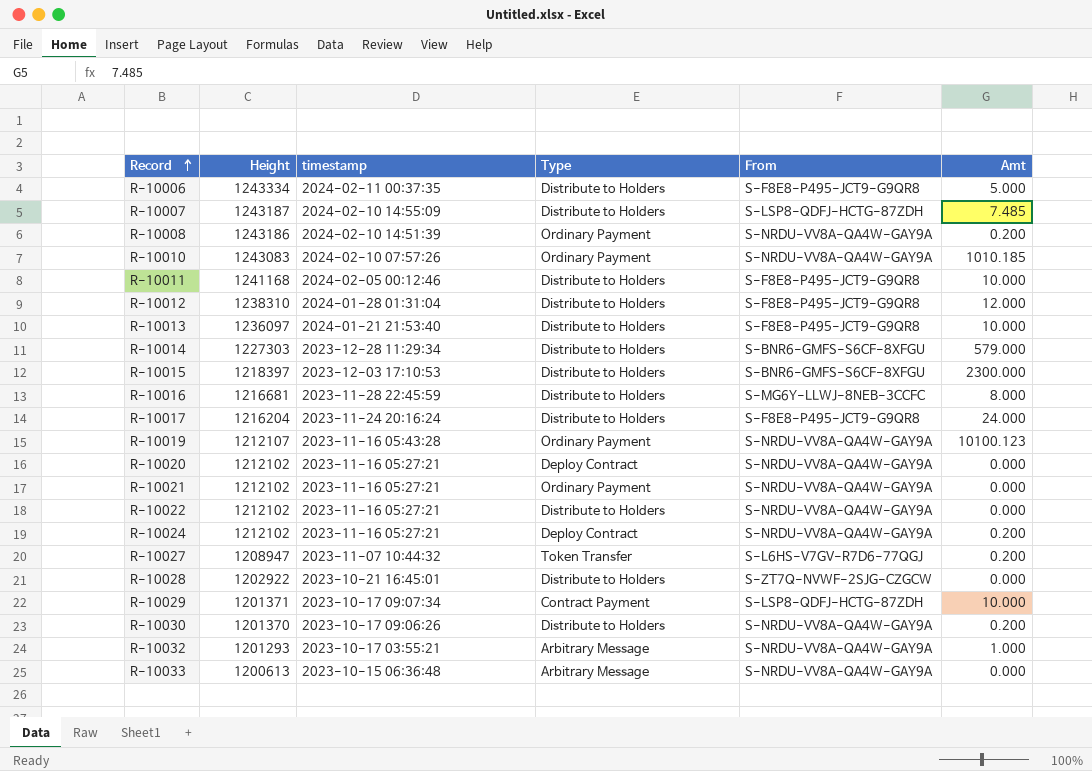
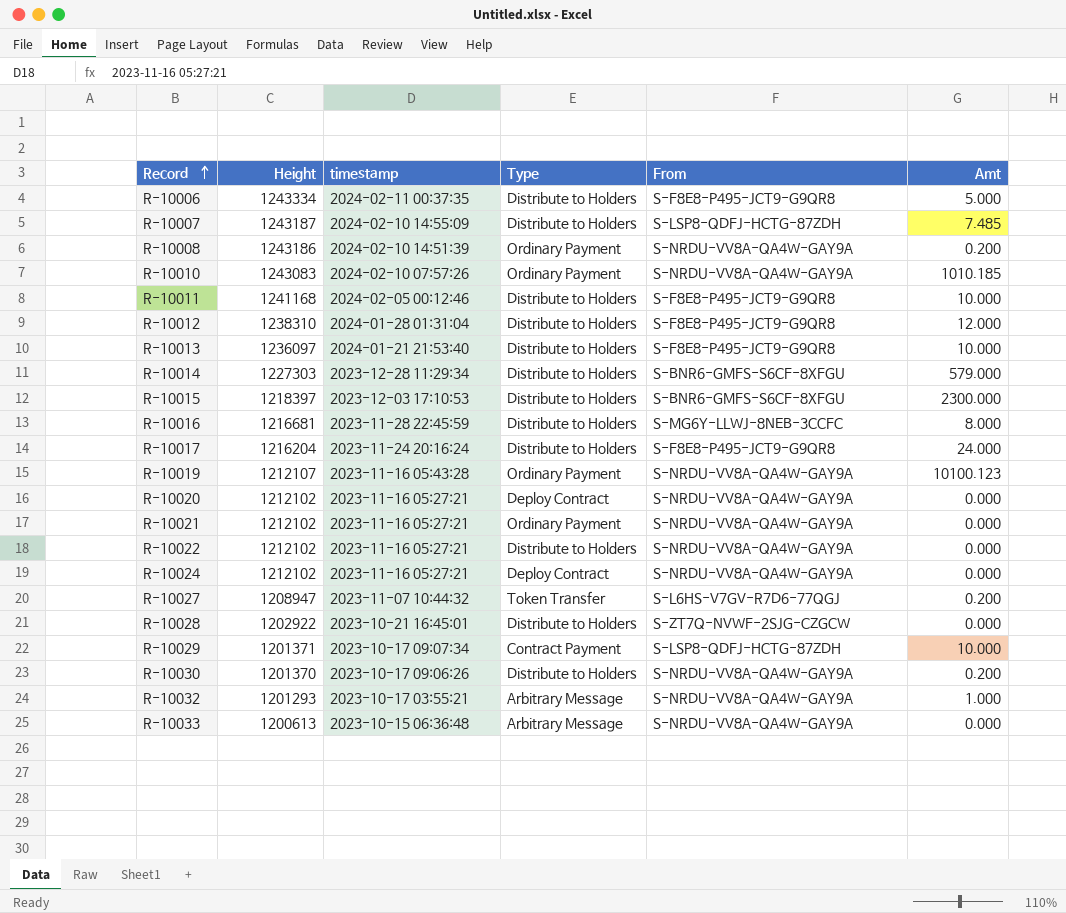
R-10024 | Amt: 0.200 -> 0.000

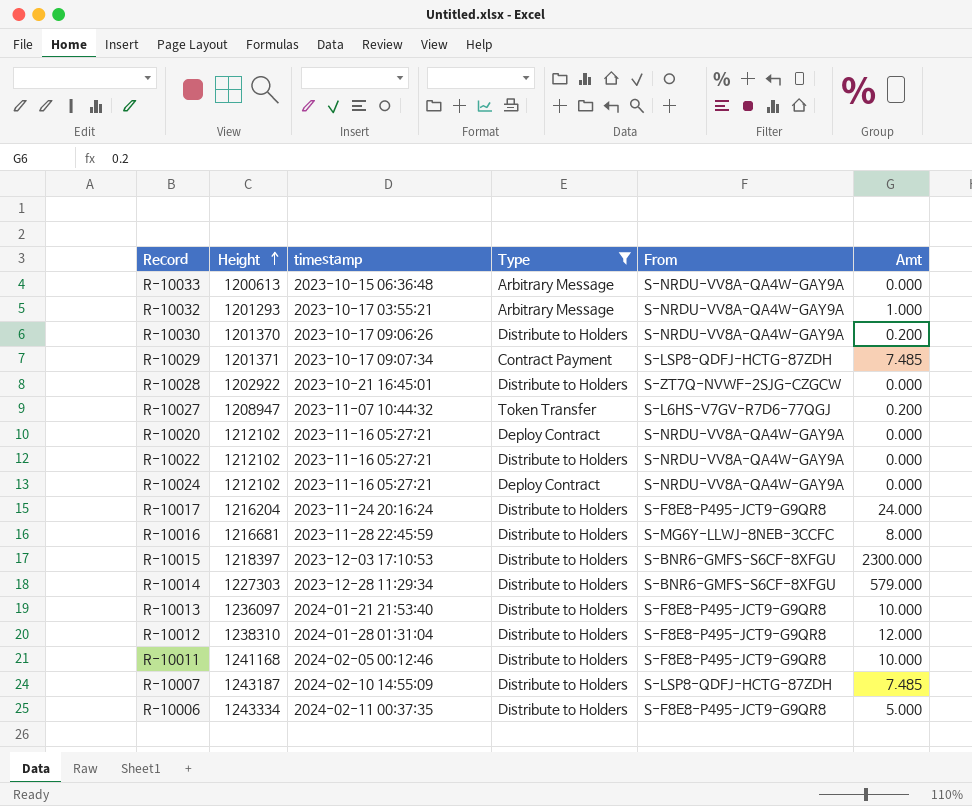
filter: none -> Type != Ordinary Payment
row order: Record ascending -> Height ascending
R-10029 | Amt: 10.000 -> 7.485

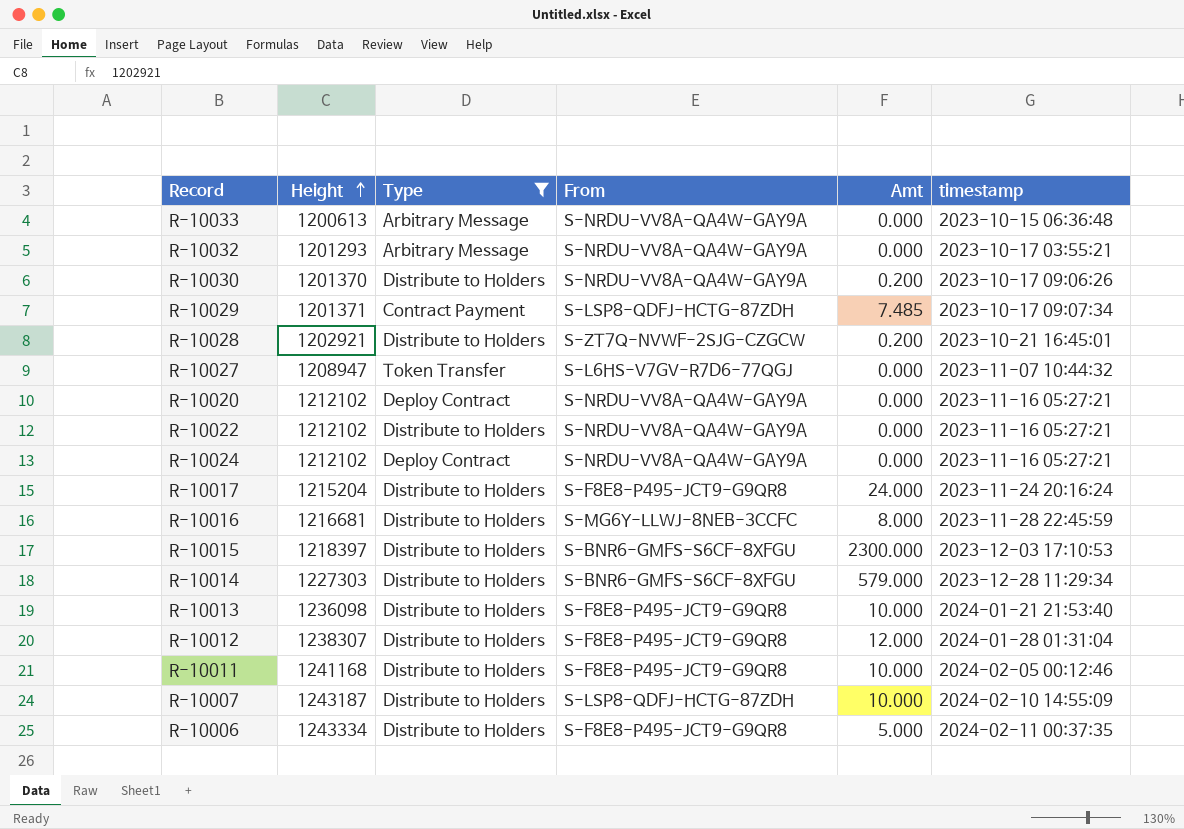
column timestamp | position: 3 -> 6
R-10032 | Amt: 1.000 -> 0.000
R-10028 | Height: 1202922 -> 1202921
R-10028 | Amt: 0.000 -> 0.200
R-10027 | Amt: 0.200 -> 0.000
R-10017 | Height: 1216204 -> 1215204
R-10013 | Height: 1236097 -> 1236098
R-10012 | Height: 1238310 -> 1238307
R-10007 | Amt: 7.485 -> 10.000

